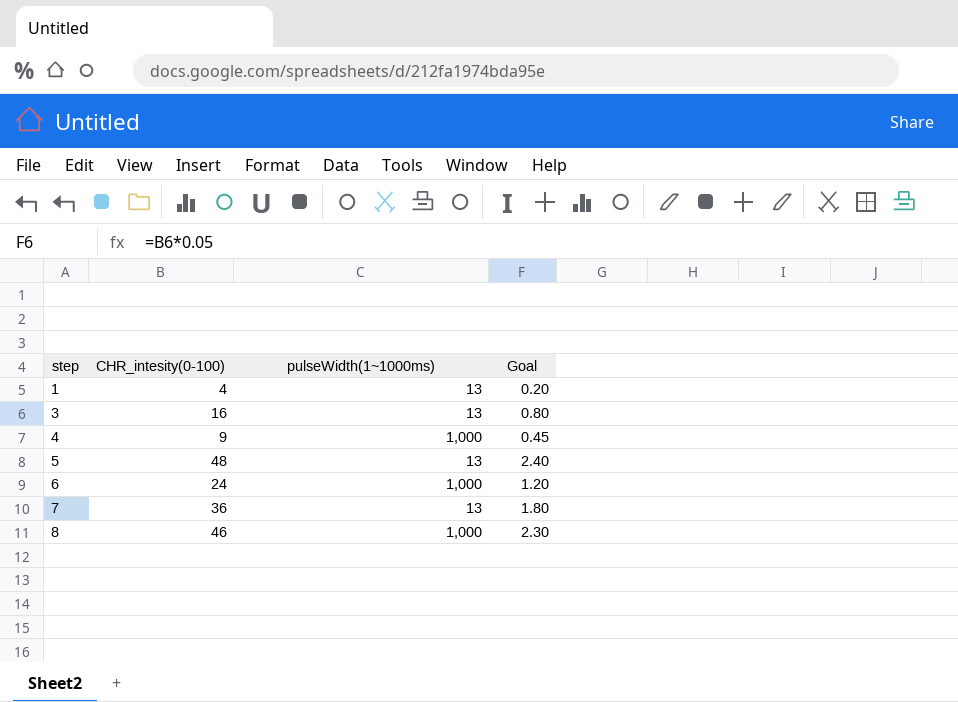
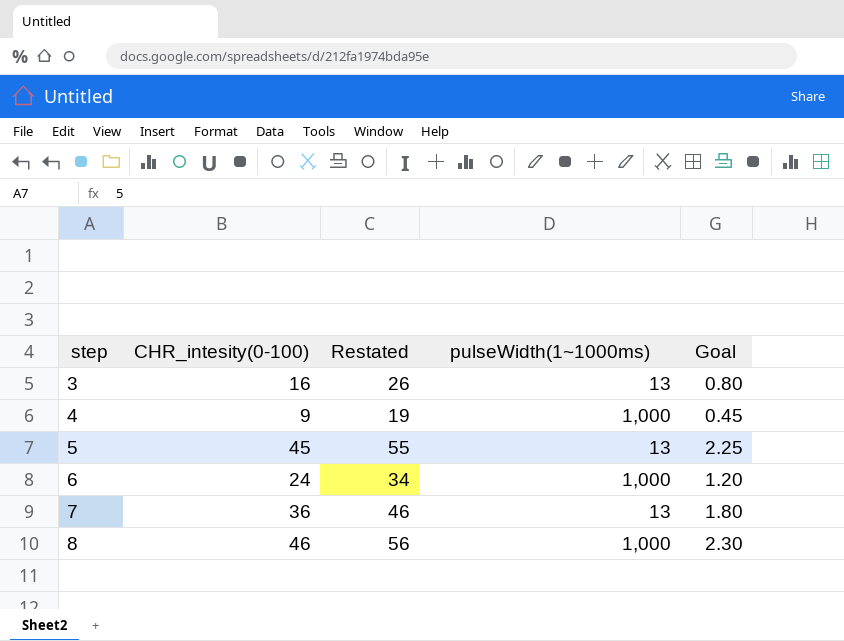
column Restated | formula: none -> [CHR_intesity(0-100)] + 10
row 1: 4 | 13 | 0.20 -> none
5 | CHR_intesity(0-100): 48 -> 45
5 | Goal: 2.40 -> 2.25

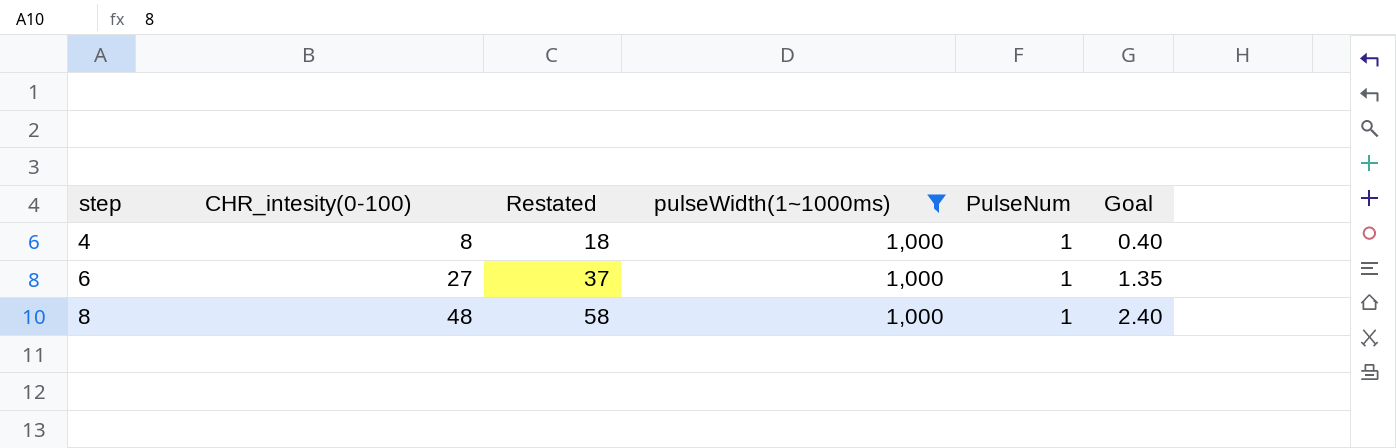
filter: none -> pulseWidth(1~1000ms) = 1,000
column PulseNum | position: none -> 5
4 | CHR_intesity(0-100): 9 -> 8
4 | Restated: 19 -> 18
4 | Goal: 0.45 -> 0.40
6 | CHR_intesity(0-100): 24 -> 27
6 | Restated: 34 -> 37
6 | Goal: 1.20 -> 1.35
8 | CHR_intesity(0-100): 46 -> 48
8 | Restated: 56 -> 58
8 | Goal: 2.30 -> 2.40

